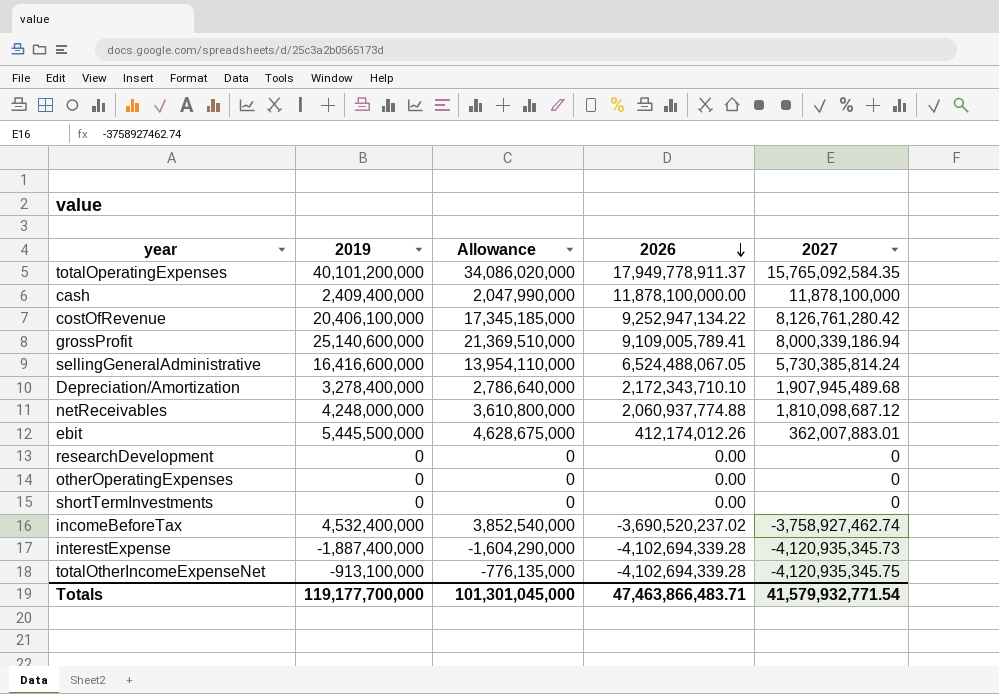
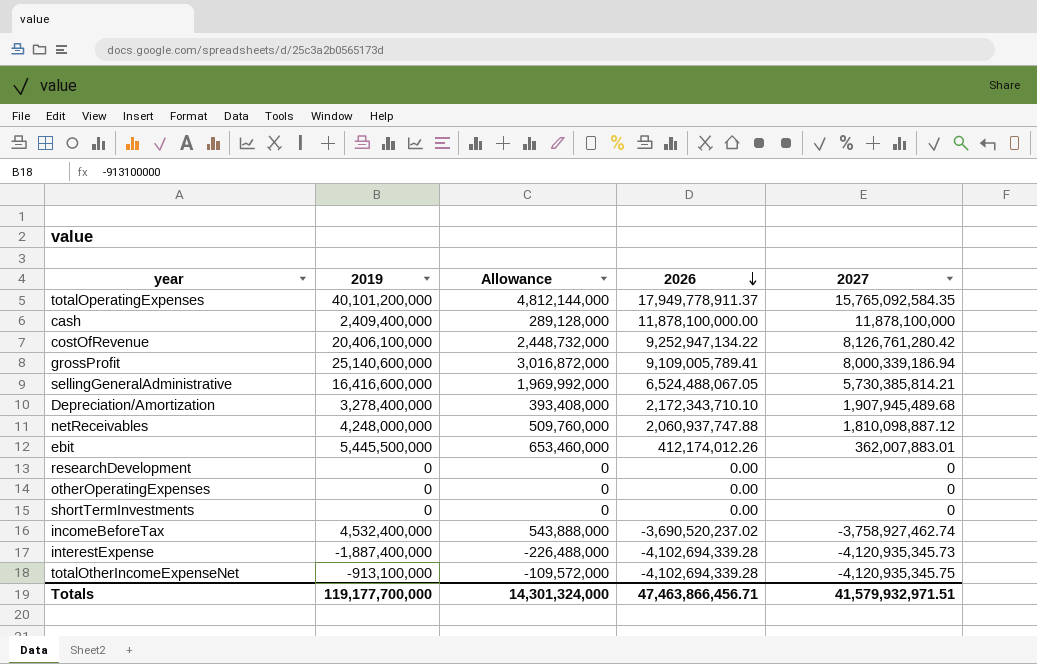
column Allowance | formula: [2019] * 0.85 -> [2019] * 0.12
sellingGeneralAdministrative | 2027: 5,730,385,814.24 -> 5,730,385,814.21
netReceivables | 2026: 2,060,937,774.88 -> 2,060,937,747.88
netReceivables | 2027: 1,810,098,687.12 -> 1,810,098,887.12
Totals | Allowance: 101,301,045,000 -> 14,301,324,000
Totals | 2026: 47,463,866,483.71 -> 47,463,866,456.71
Totals | 2027: 41,579,932,771.54 -> 41,579,932,971.51

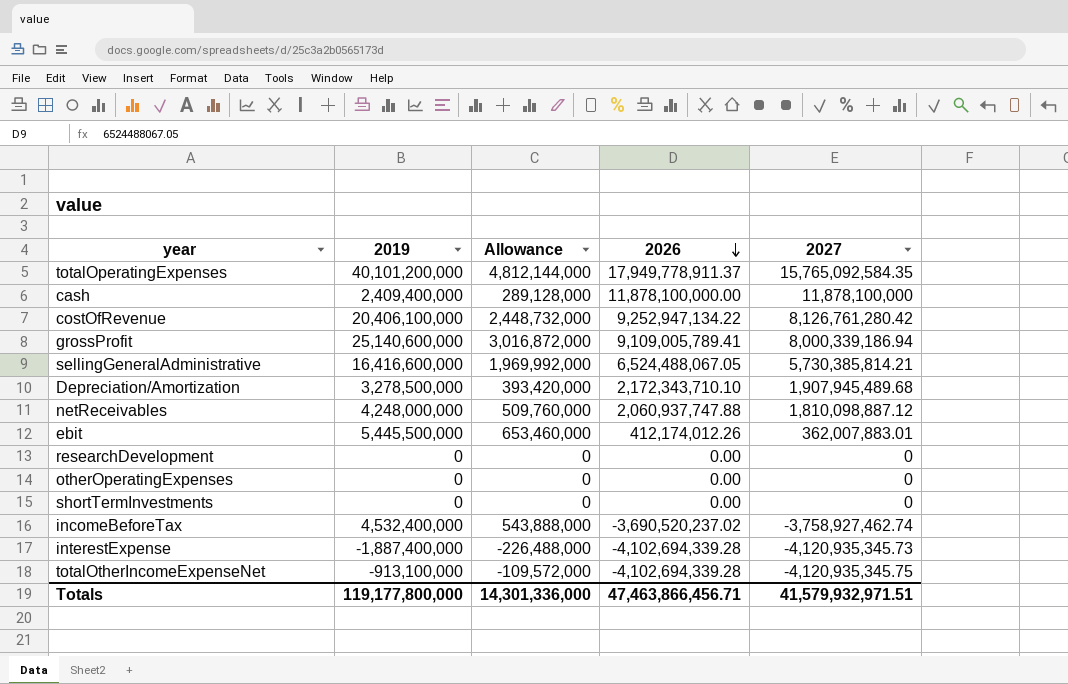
Depreciation/Amortization | 2019: 3,278,400,000 -> 3,278,500,000
Depreciation/Amortization | Allowance: 393,408,000 -> 393,420,000
Totals | 2019: 119,177,700,000 -> 119,177,800,000
Totals | Allowance: 14,301,324,000 -> 14,301,336,000

